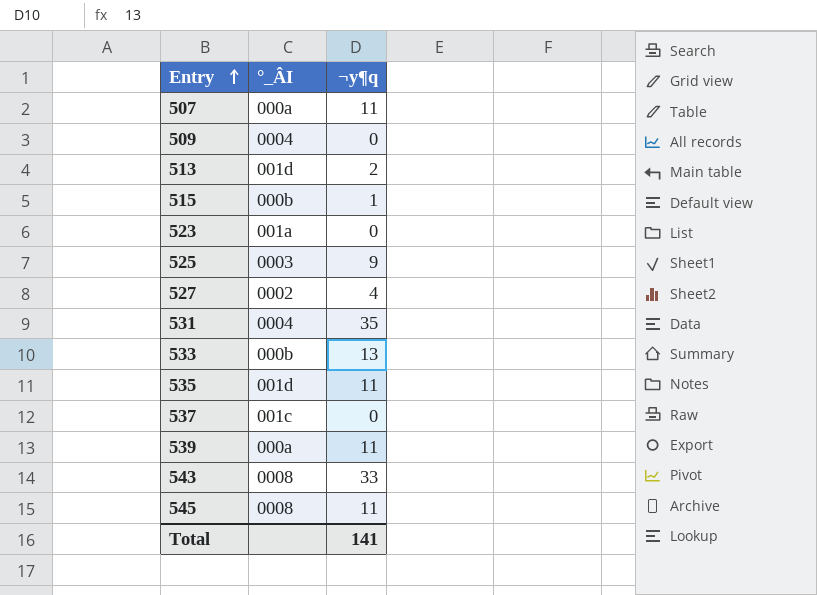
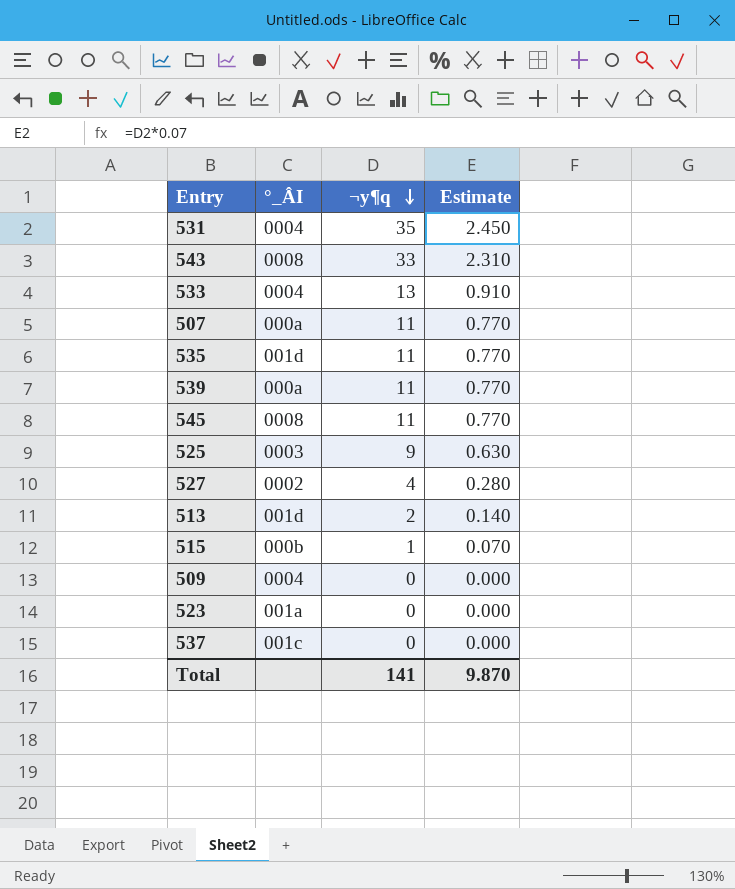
row order: Entry ascending -> ¬y¶q descending
column Estimate | formula: none -> [¬y¶q] * 0.07
533 | °_ÂI: 000b -> 0004

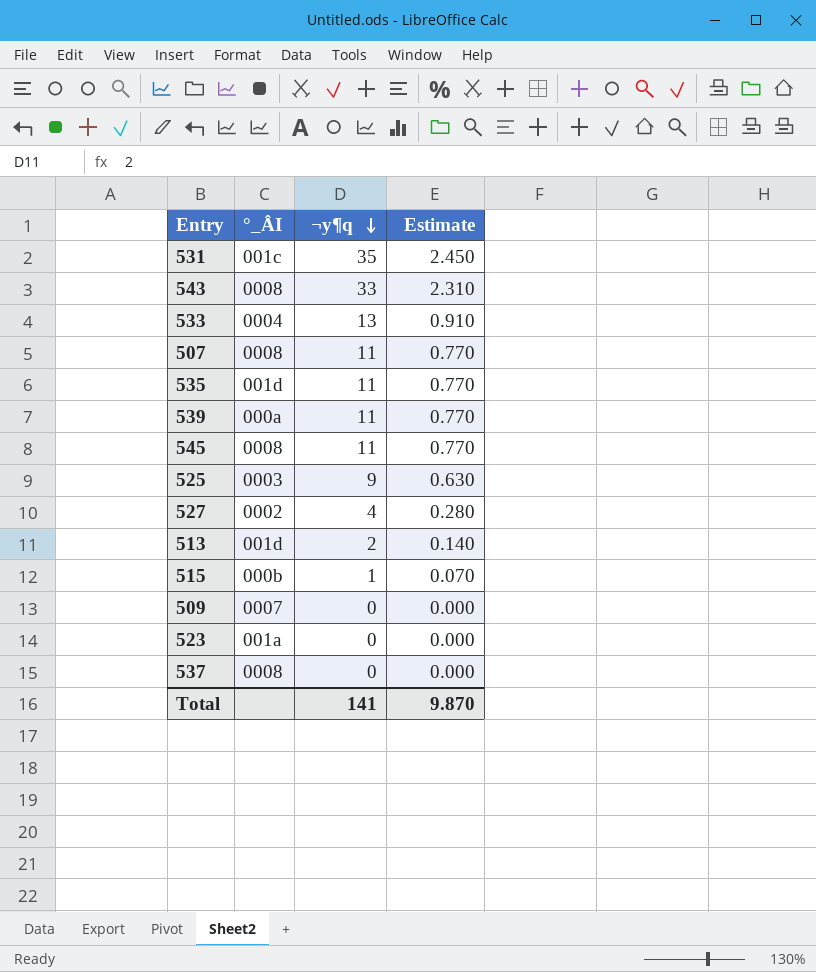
531 | °_ÂI: 0004 -> 001c
507 | °_ÂI: 000a -> 0008
509 | °_ÂI: 0004 -> 0007
537 | °_ÂI: 001c -> 0008

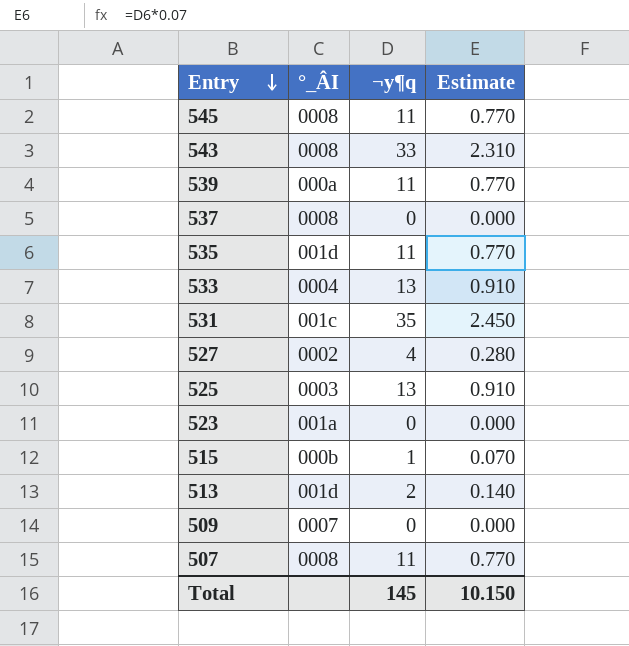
row order: ¬y¶q descending -> Entry descending
525 | ¬y¶q: 9 -> 13
525 | Estimate: 0.630 -> 0.910
Total | ¬y¶q: 141 -> 145
Total | Estimate: 9.870 -> 10.150

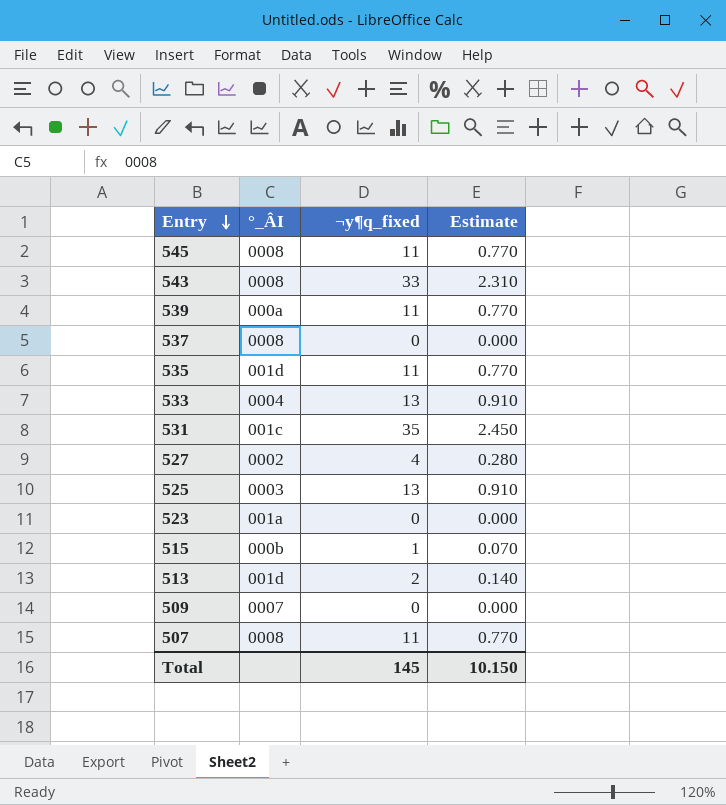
column name: ¬y¶q -> ¬y¶q_fixed

